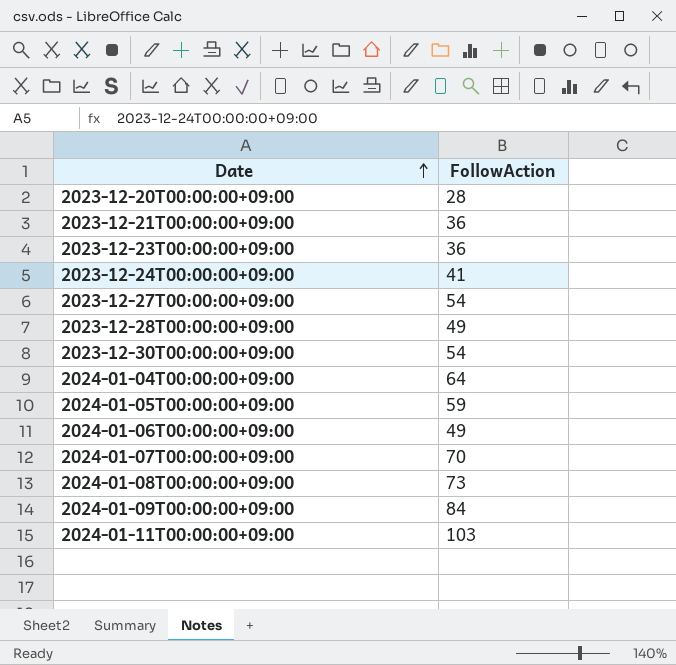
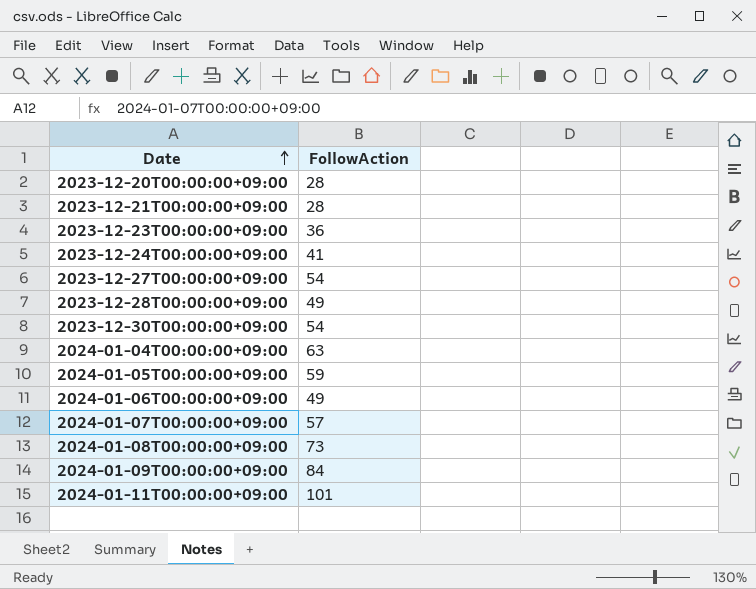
2023-12-21T00:00:00+09:00 | FollowAction: 36 -> 28
2024-01-04T00:00:00+09:00 | FollowAction: 64 -> 63
2024-01-07T00:00:00+09:00 | FollowAction: 70 -> 57
2024-01-11T00:00:00+09:00 | FollowAction: 103 -> 101

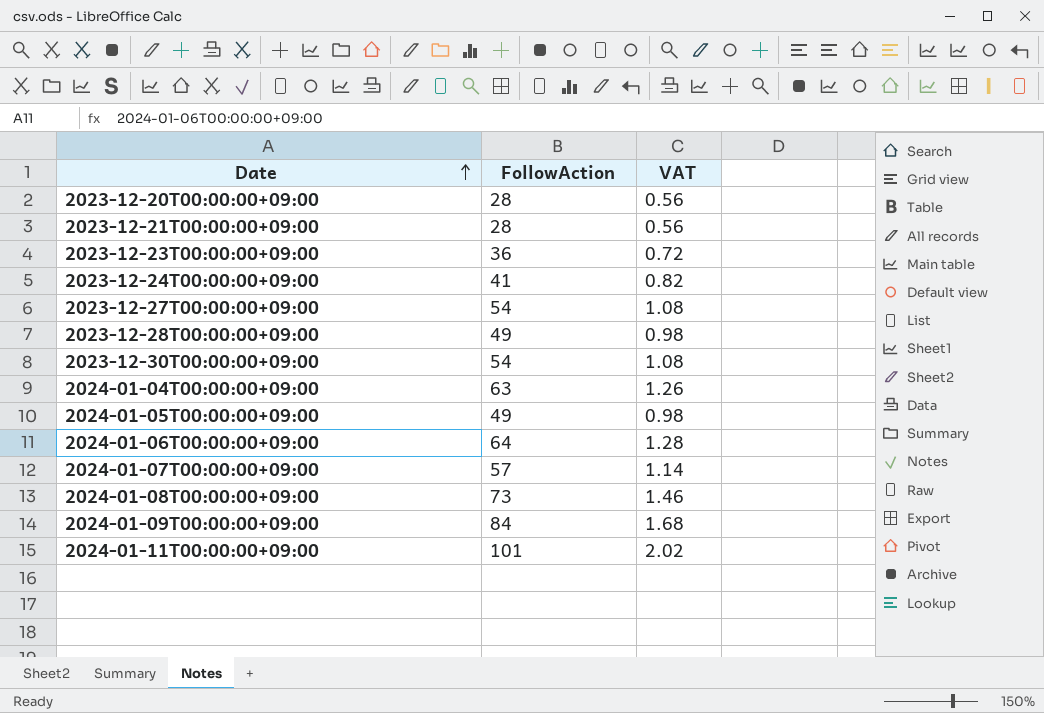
column VAT | formula: none -> [FollowAction] * 0.02
2024-01-05T00:00:00+09:00 | FollowAction: 59 -> 49
2024-01-06T00:00:00+09:00 | FollowAction: 49 -> 64

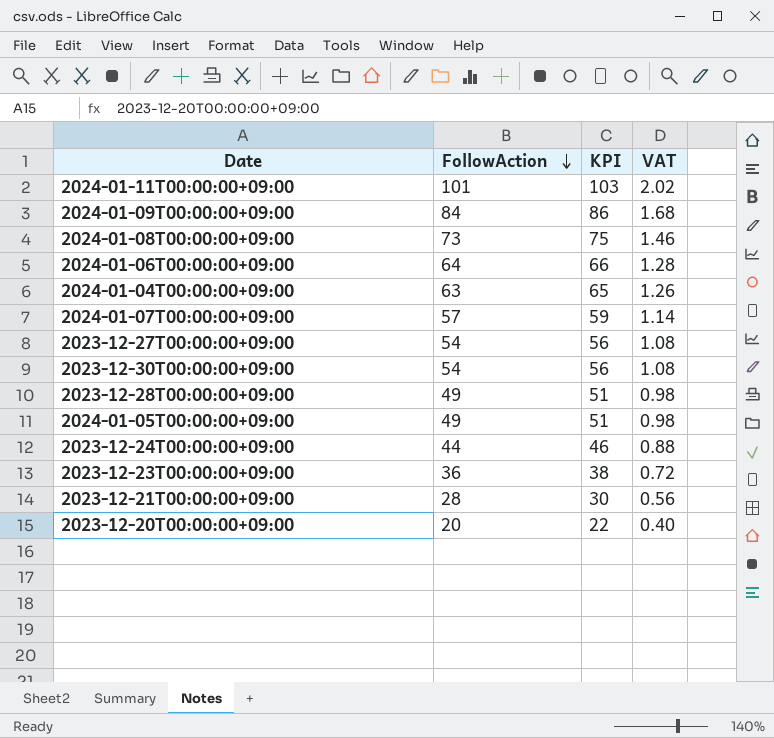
row order: Date ascending -> FollowAction descending
column KPI | formula: none -> [FollowAction] + 2
2023-12-24T00:00:00+09:00 | FollowAction: 41 -> 44
2023-12-24T00:00:00+09:00 | VAT: 0.82 -> 0.88
2023-12-20T00:00:00+09:00 | FollowAction: 28 -> 20
2023-12-20T00:00:00+09:00 | VAT: 0.56 -> 0.40

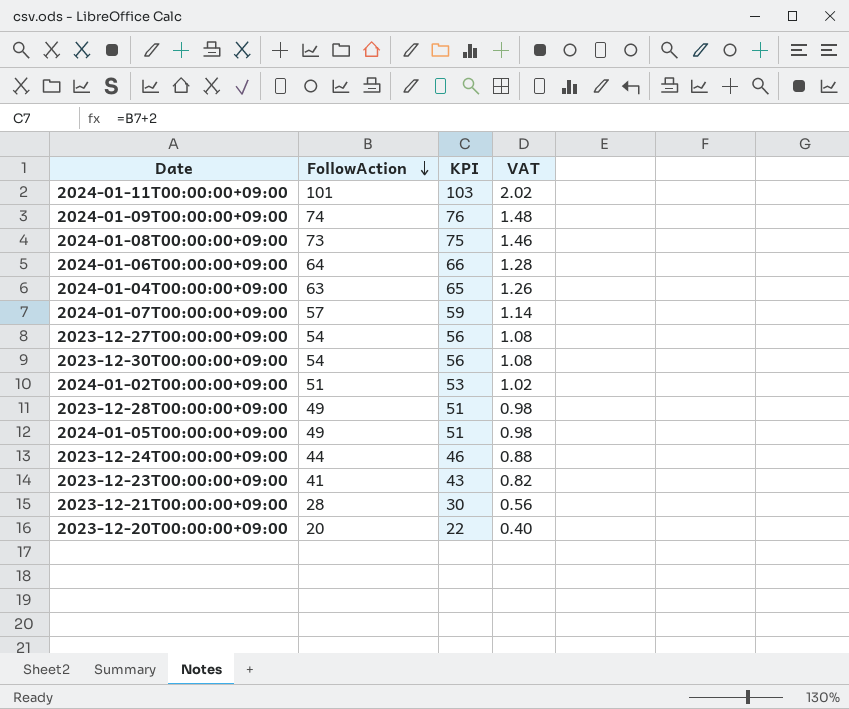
2024-01-09T00:00:00+09:00 | FollowAction: 84 -> 74
2024-01-09T00:00:00+09:00 | KPI: 86 -> 76
2024-01-09T00:00:00+09:00 | VAT: 1.68 -> 1.48
row 2024-01-02T00:00:00+09:00: none -> 51 | 53 | 1.02
2023-12-23T00:00:00+09:00 | FollowAction: 36 -> 41
2023-12-23T00:00:00+09:00 | KPI: 38 -> 43
2023-12-23T00:00:00+09:00 | VAT: 0.72 -> 0.82

